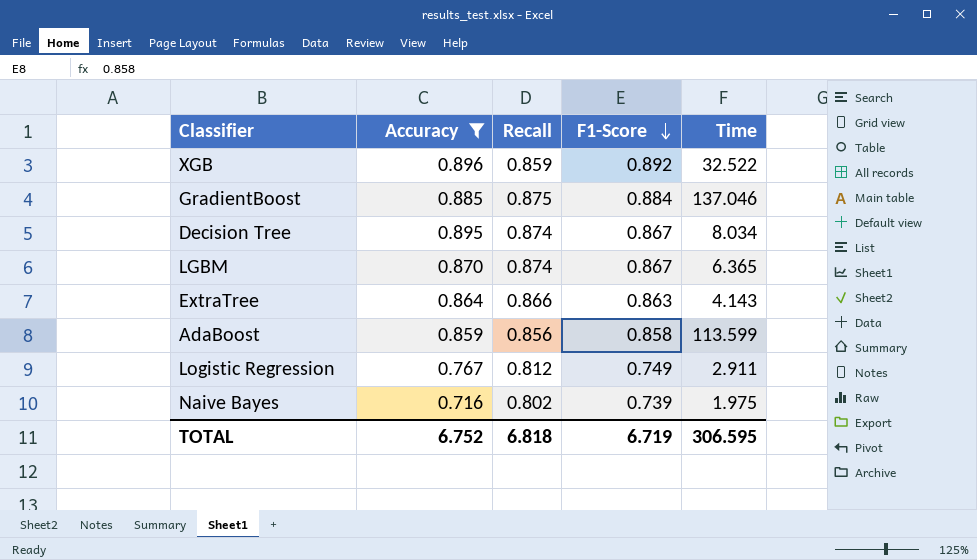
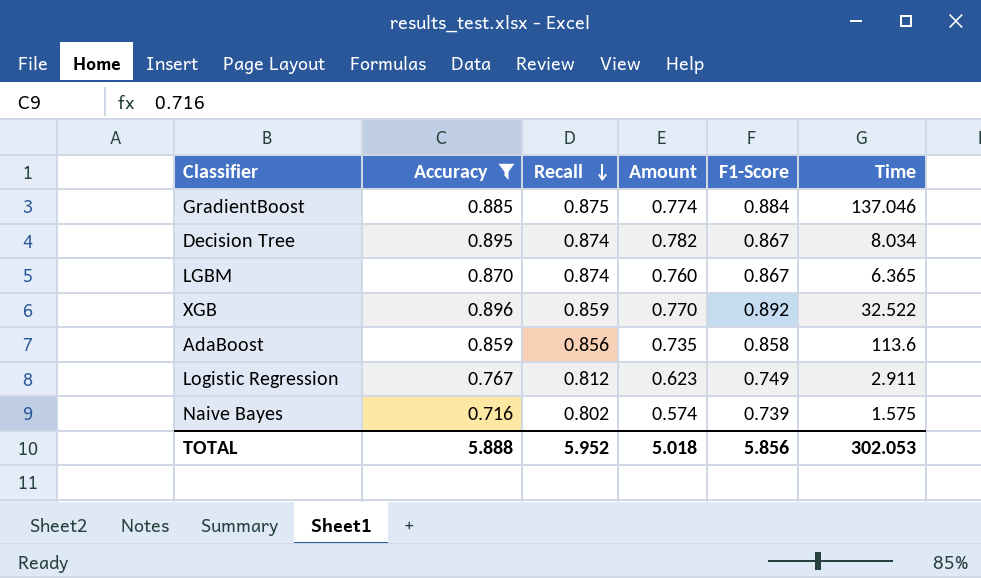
row order: F1-Score descending -> Recall descending
column Amount | formula: none -> [Accuracy] * [Recall]
row ExtraTree: 0.864 | 0.866 | 0.863 | 4.143 -> none
AdaBoost | Time: 113.599 -> 113.6
Naive Bayes | Time: 1.975 -> 1.575
TOTAL | Accuracy: 6.752 -> 5.888
TOTAL | Recall: 6.818 -> 5.952
TOTAL | F1-Score: 6.719 -> 5.856
TOTAL | Time: 306.595 -> 302.053

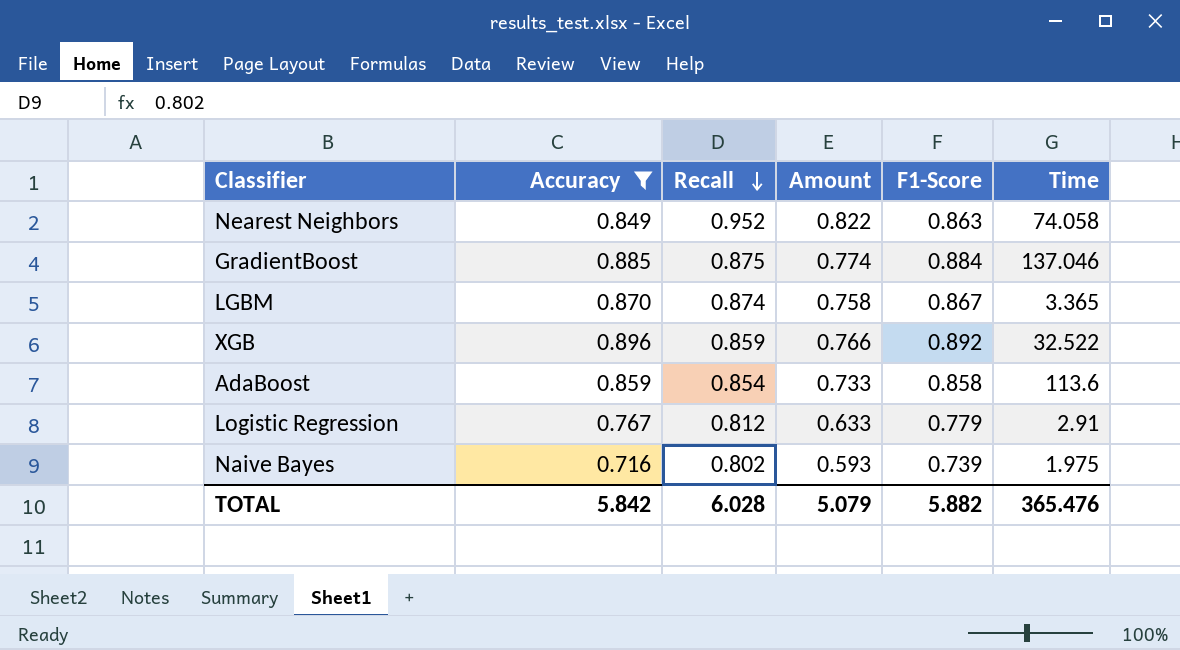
column Amount | formula: [Accuracy] * [Recall] -> [Recall] * [F1-Score]
row Decision Tree: 0.895 | 0.874 | 0.782 | 0.867 | 8.034 -> none
row Nearest Neighbors: none -> 0.849 | 0.952 | 0.822 | 0.863 | 74.058
LGBM | Time: 6.365 -> 3.365
AdaBoost | Recall: 0.856 -> 0.854
Logistic Regression | F1-Score: 0.749 -> 0.779
Logistic Regression | Time: 2.911 -> 2.91
Naive Bayes | Time: 1.575 -> 1.975
TOTAL | Accuracy: 5.888 -> 5.842
TOTAL | Recall: 5.952 -> 6.028
TOTAL | Amount: 5.018 -> 5.079
TOTAL | F1-Score: 5.856 -> 5.882
TOTAL | Time: 302.053 -> 365.476

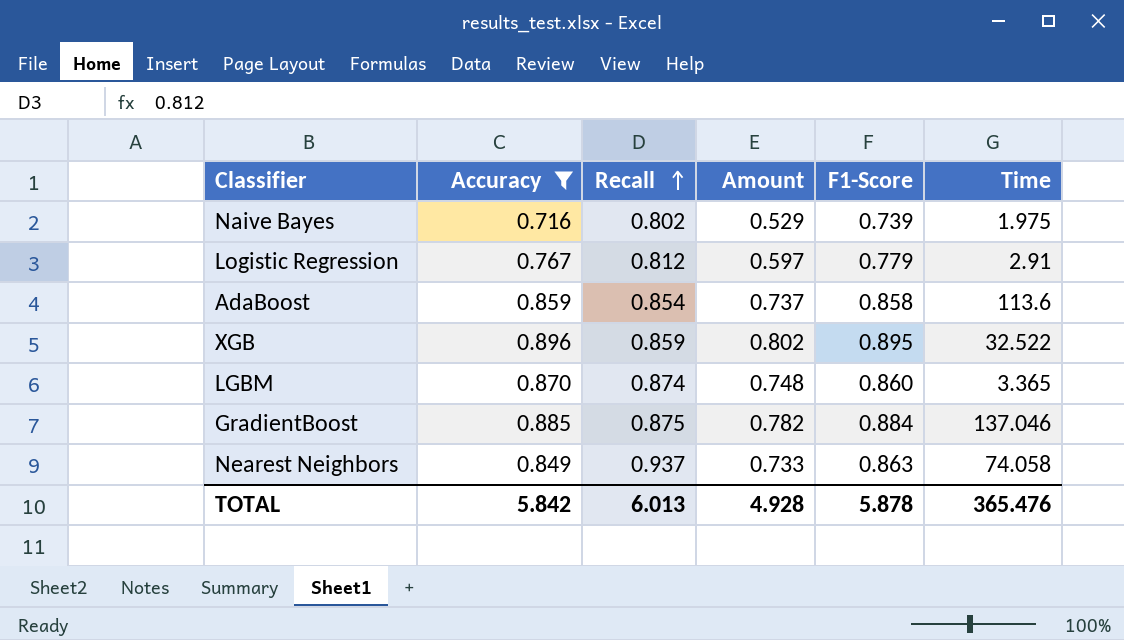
row order: Recall descending -> Recall ascending
column Amount | formula: [Recall] * [F1-Score] -> [Accuracy] * [F1-Score]
XGB | F1-Score: 0.892 -> 0.895
LGBM | F1-Score: 0.867 -> 0.860
Nearest Neighbors | Recall: 0.952 -> 0.937
TOTAL | Recall: 6.028 -> 6.013
TOTAL | Amount: 5.079 -> 4.928
TOTAL | F1-Score: 5.882 -> 5.878

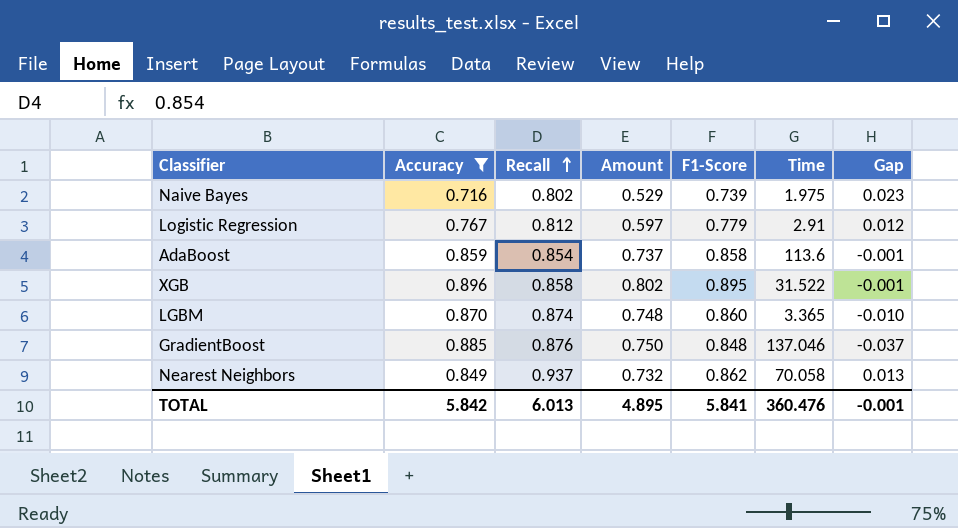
column Gap | formula: none -> [F1-Score] - [Accuracy]
XGB | Recall: 0.859 -> 0.858
XGB | Time: 32.522 -> 31.522
GradientBoost | Recall: 0.875 -> 0.876
GradientBoost | Amount: 0.782 -> 0.750
GradientBoost | F1-Score: 0.884 -> 0.848
Nearest Neighbors | Amount: 0.733 -> 0.732
Nearest Neighbors | F1-Score: 0.863 -> 0.862
Nearest Neighbors | Time: 74.058 -> 70.058
TOTAL | Amount: 4.928 -> 4.895
TOTAL | F1-Score: 5.878 -> 5.841
TOTAL | Time: 365.476 -> 360.476

